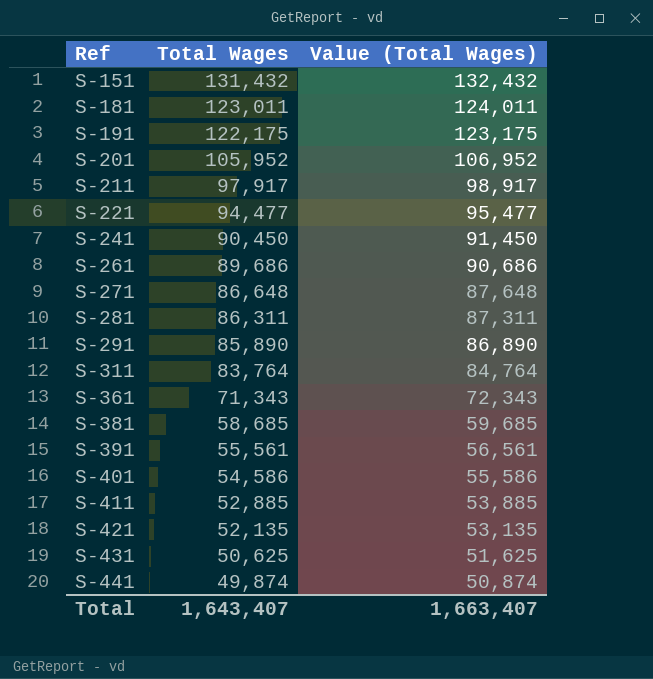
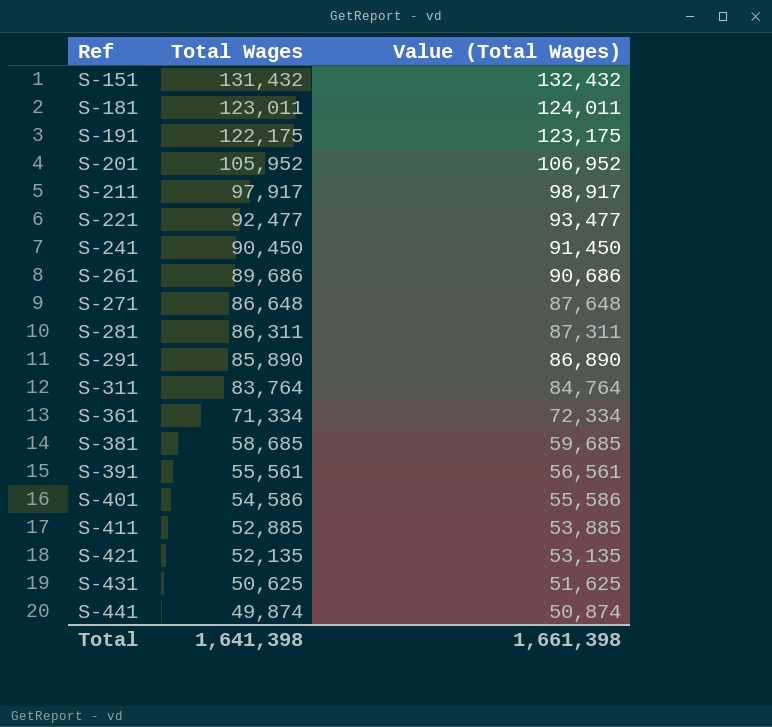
S-221 | Total Wages: 94,477 -> 92,477
S-221 | Value (Total Wages): 95,477 -> 93,477
S-361 | Total Wages: 71,343 -> 71,334
S-361 | Value (Total Wages): 72,343 -> 72,334
Total | Total Wages: 1,643,407 -> 1,641,398
Total | Value (Total Wages): 1,663,407 -> 1,661,398

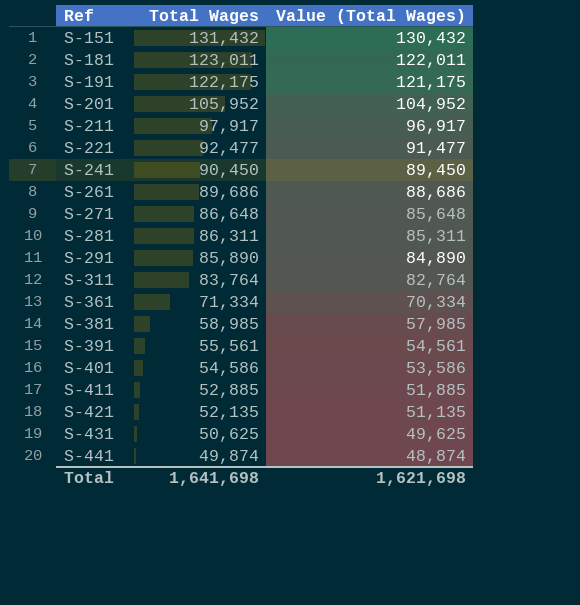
column Value (Total Wages) | formula: [Total Wages] + 1000 -> [Total Wages] - 1000
S-381 | Total Wages: 58,685 -> 58,985
Total | Total Wages: 1,641,398 -> 1,641,698
Total | Value (Total Wages): 1,661,398 -> 1,621,698

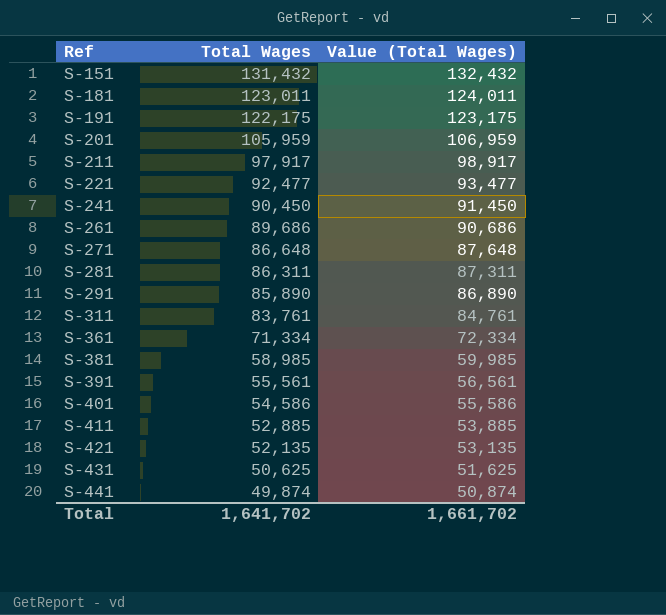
column Value (Total Wages) | formula: [Total Wages] - 1000 -> [Total Wages] + 1000
S-201 | Total Wages: 105,952 -> 105,959
S-311 | Total Wages: 83,764 -> 83,761
Total | Total Wages: 1,641,698 -> 1,641,702
Total | Value (Total Wages): 1,621,698 -> 1,661,702

